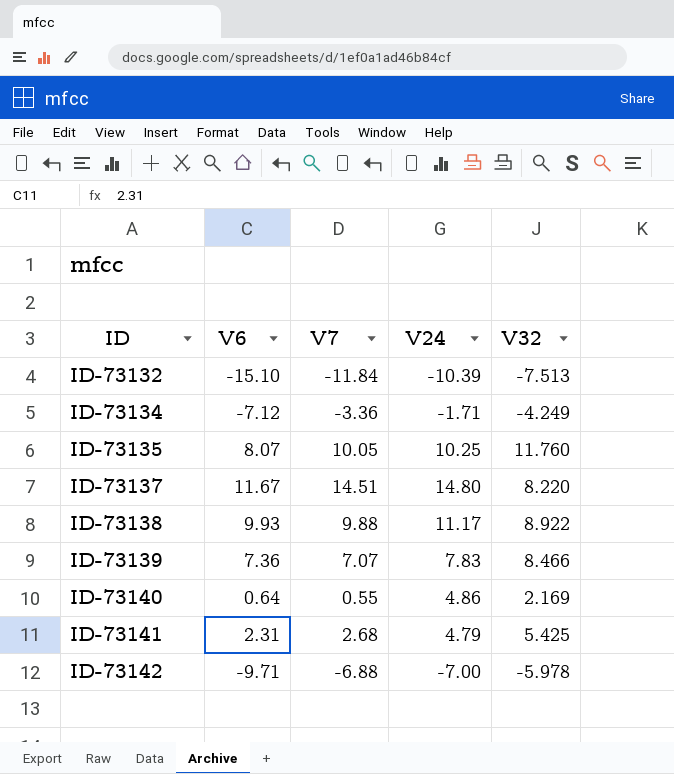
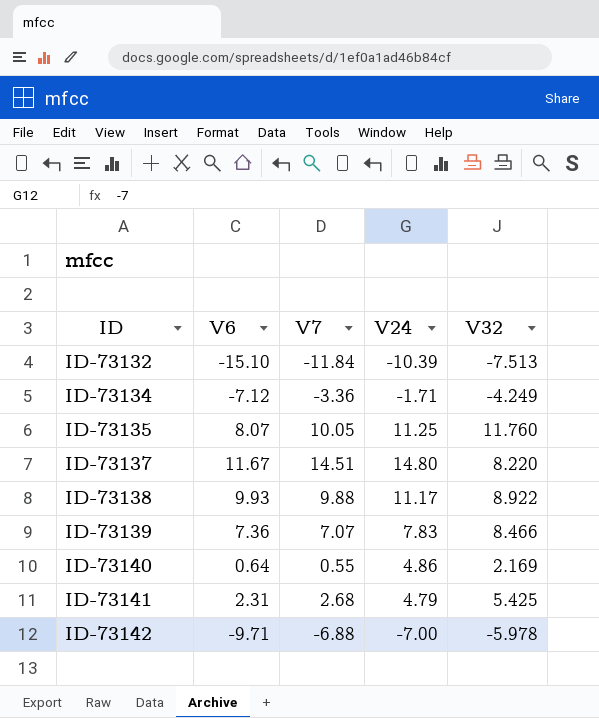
ID-73135 | V24: 10.25 -> 11.25

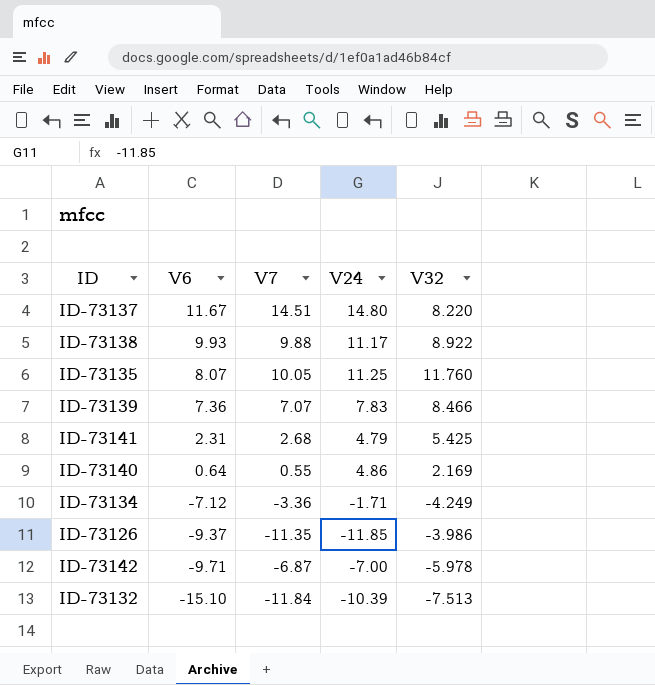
row order: ID ascending -> V6 descending
row ID-73126: none -> -9.37 | -11.35 | -11.85 | -3.986
ID-73142 | V7: -6.88 -> -6.87

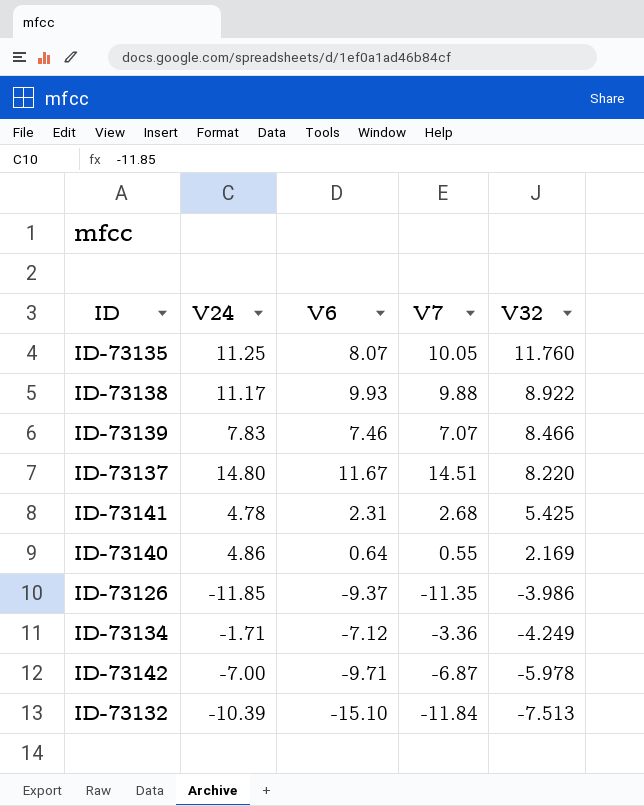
row order: V6 descending -> V32 descending
column V24 | position: 4 -> 2
ID-73139 | V6: 7.36 -> 7.46
ID-73141 | V24: 4.79 -> 4.78

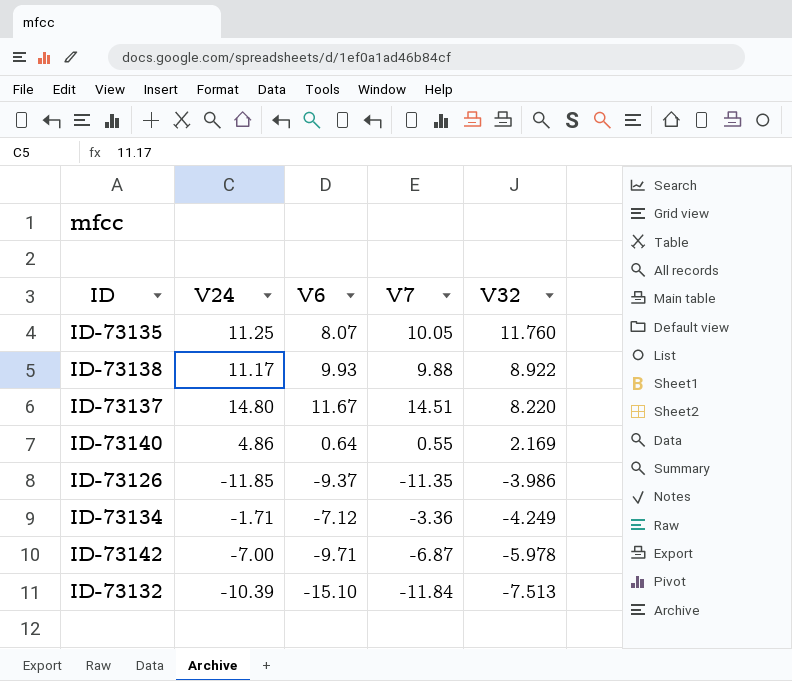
row ID-73139: 7.83 | 7.46 | 7.07 | 8.466 -> none
row ID-73141: 4.78 | 2.31 | 2.68 | 5.425 -> none

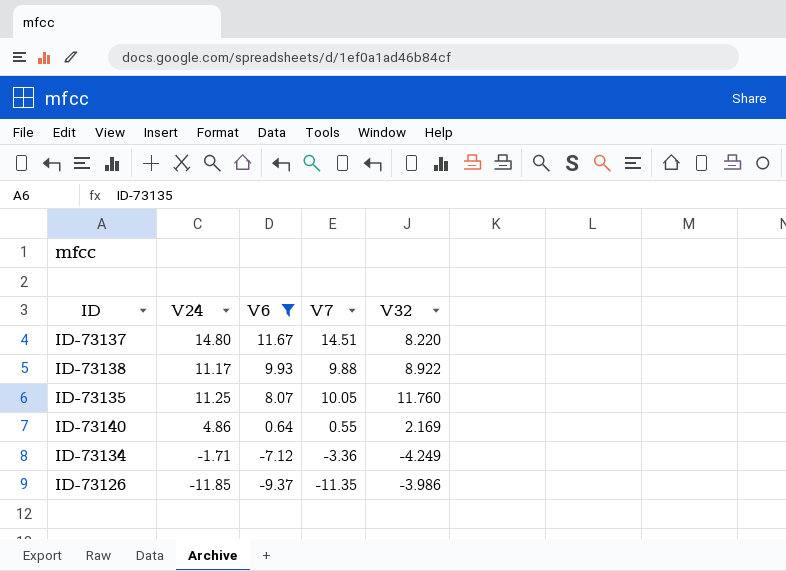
filter: none -> V6 >= -9.37
row order: V32 descending -> V6 descending

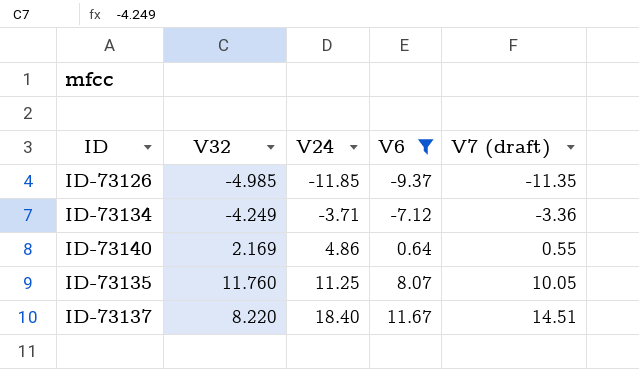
row order: V6 descending -> V24 ascending
column V32 | position: 5 -> 2
column name: V7 -> V7 (draft)
row ID-73138: 11.17 | 9.93 | 9.88 | 8.922 -> none
ID-73126 | V32: -3.986 -> -4.985
ID-73134 | V24: -1.71 -> -3.71
ID-73137 | V24: 14.80 -> 18.40

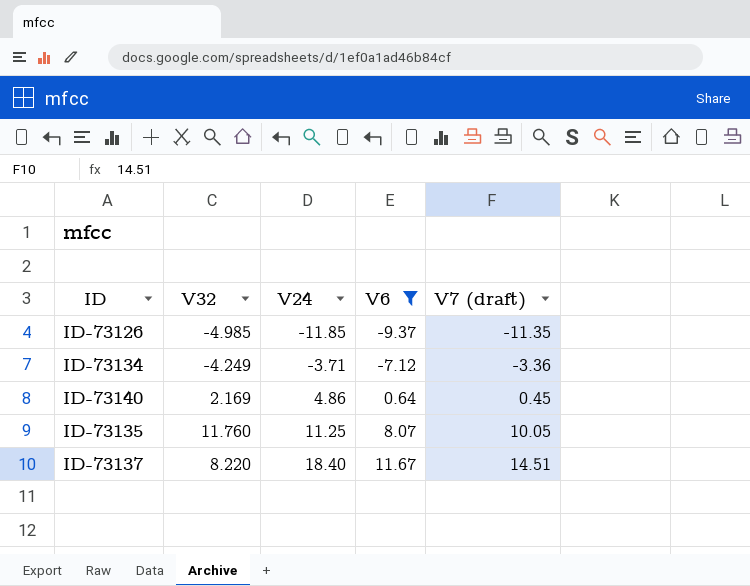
ID-73140 | V7 (draft): 0.55 -> 0.45

